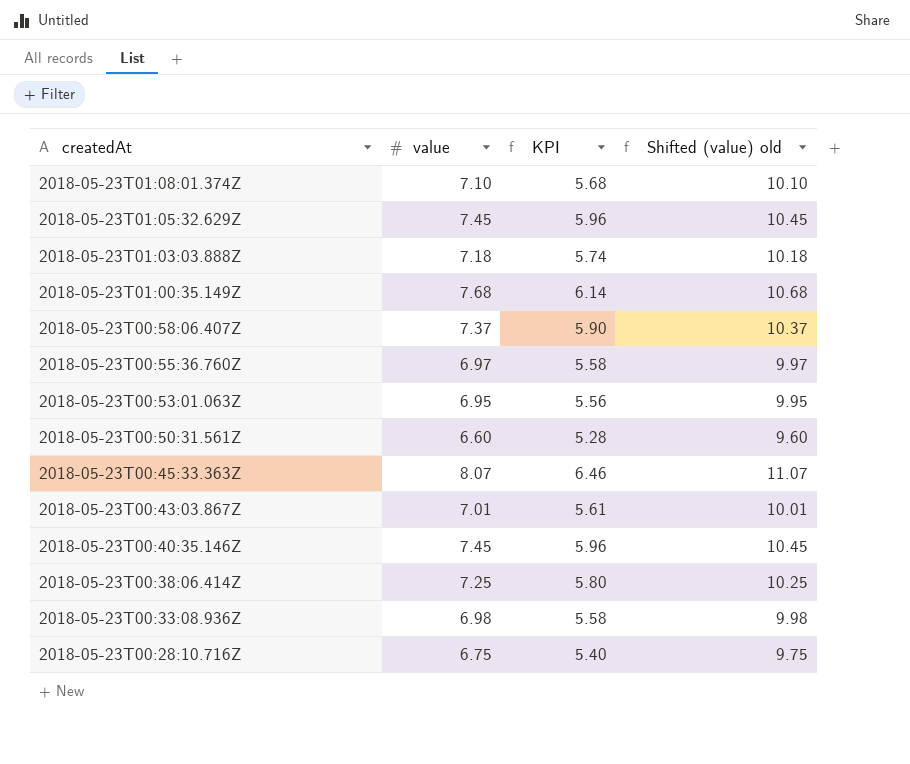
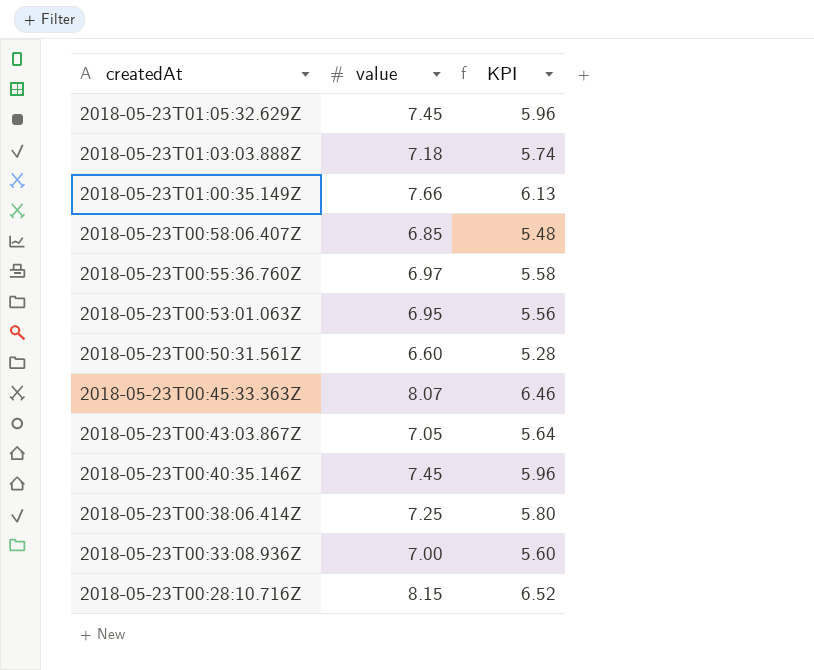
column Shifted (value) old | formula: [value] + 3 -> none
row 2018-05-23T01:08:01.374Z: 7.10 | 5.68 | 10.10 -> none
2018-05-23T01:00:35.149Z | value: 7.68 -> 7.66
2018-05-23T01:00:35.149Z | KPI: 6.14 -> 6.13
2018-05-23T00:58:06.407Z | value: 7.37 -> 6.85
2018-05-23T00:58:06.407Z | KPI: 5.90 -> 5.48
2018-05-23T00:43:03.867Z | value: 7.01 -> 7.05
2018-05-23T00:43:03.867Z | KPI: 5.61 -> 5.64
2018-05-23T00:33:08.936Z | value: 6.98 -> 7.00
2018-05-23T00:33:08.936Z | KPI: 5.58 -> 5.60
2018-05-23T00:28:10.716Z | value: 6.75 -> 8.15
2018-05-23T00:28:10.716Z | KPI: 5.40 -> 6.52

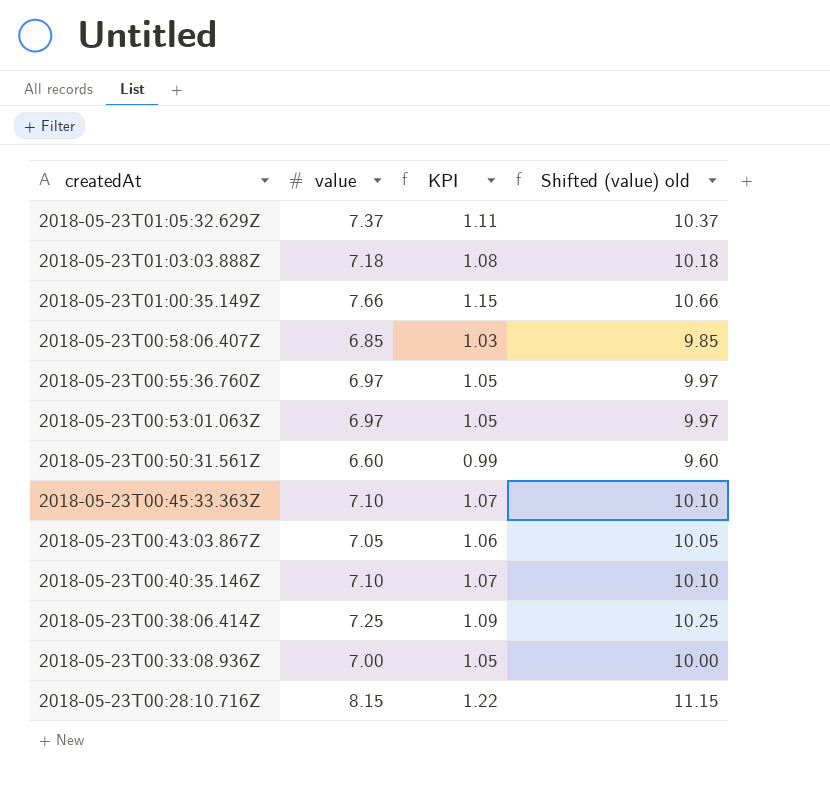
column KPI | formula: [value] * 0.8 -> [value] * 0.15
column Shifted (value) old | formula: none -> [value] + 3
2018-05-23T01:05:32.629Z | value: 7.45 -> 7.37
2018-05-23T00:53:01.063Z | value: 6.95 -> 6.97
2018-05-23T00:45:33.363Z | value: 8.07 -> 7.10
2018-05-23T00:40:35.146Z | value: 7.45 -> 7.10

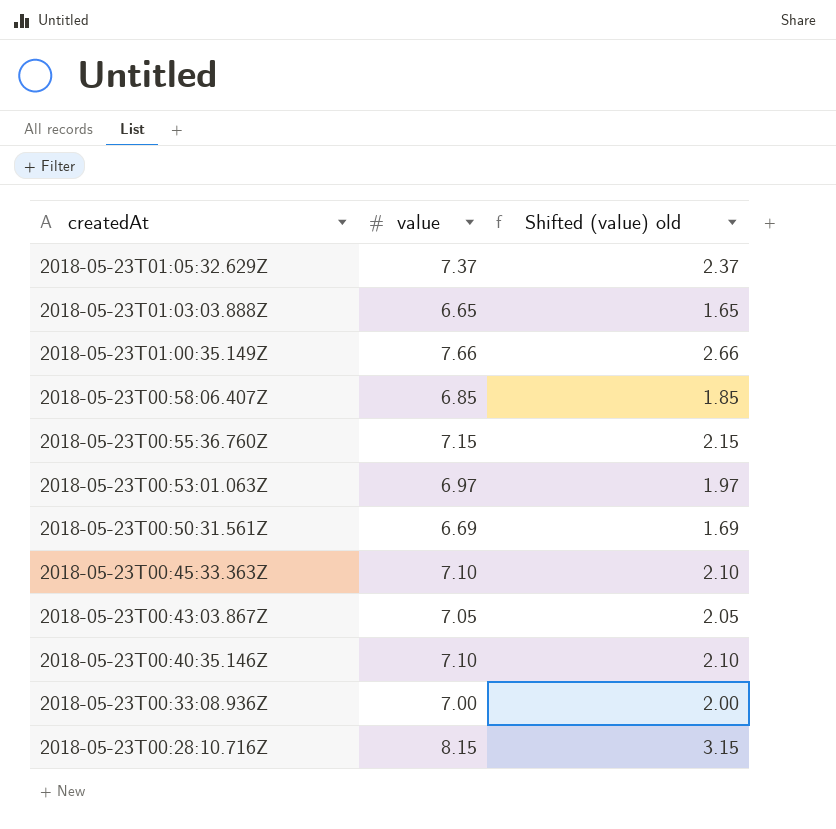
column KPI | formula: [value] * 0.15 -> none
column Shifted (value) old | formula: [value] + 3 -> [value] - 5
row 2018-05-23T00:38:06.414Z: 7.25 | 1.09 | 10.25 -> none
2018-05-23T01:03:03.888Z | value: 7.18 -> 6.65
2018-05-23T00:55:36.760Z | value: 6.97 -> 7.15
2018-05-23T00:50:31.561Z | value: 6.60 -> 6.69

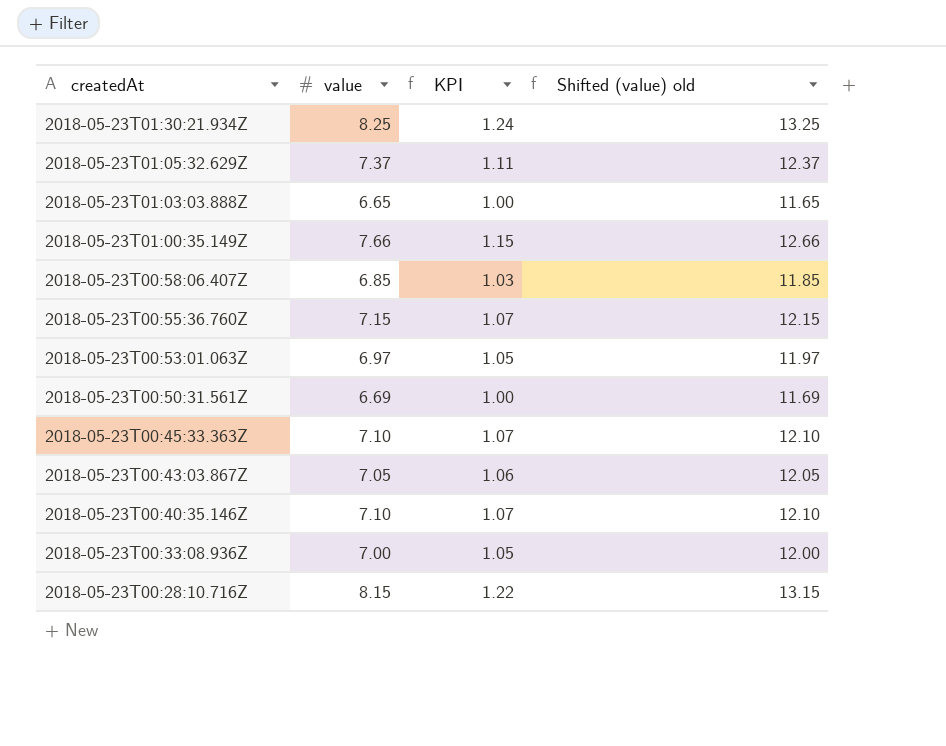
column KPI | formula: none -> [value] * 0.15
column Shifted (value) old | formula: [value] - 5 -> [value] + 5
row 2018-05-23T01:30:21.934Z: none -> 8.25 | 1.24 | 13.25

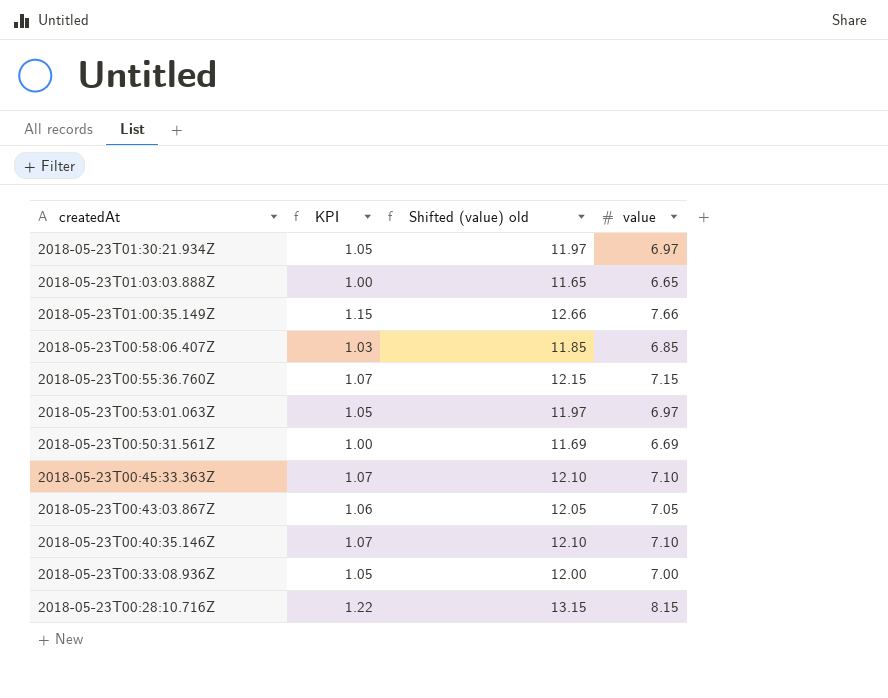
column value | position: 2 -> 4
row 2018-05-23T01:05:32.629Z: 7.37 | 1.11 | 12.37 -> none
2018-05-23T01:30:21.934Z | KPI: 1.24 -> 1.05
2018-05-23T01:30:21.934Z | Shifted (value) old: 13.25 -> 11.97
2018-05-23T01:30:21.934Z | value: 8.25 -> 6.97

